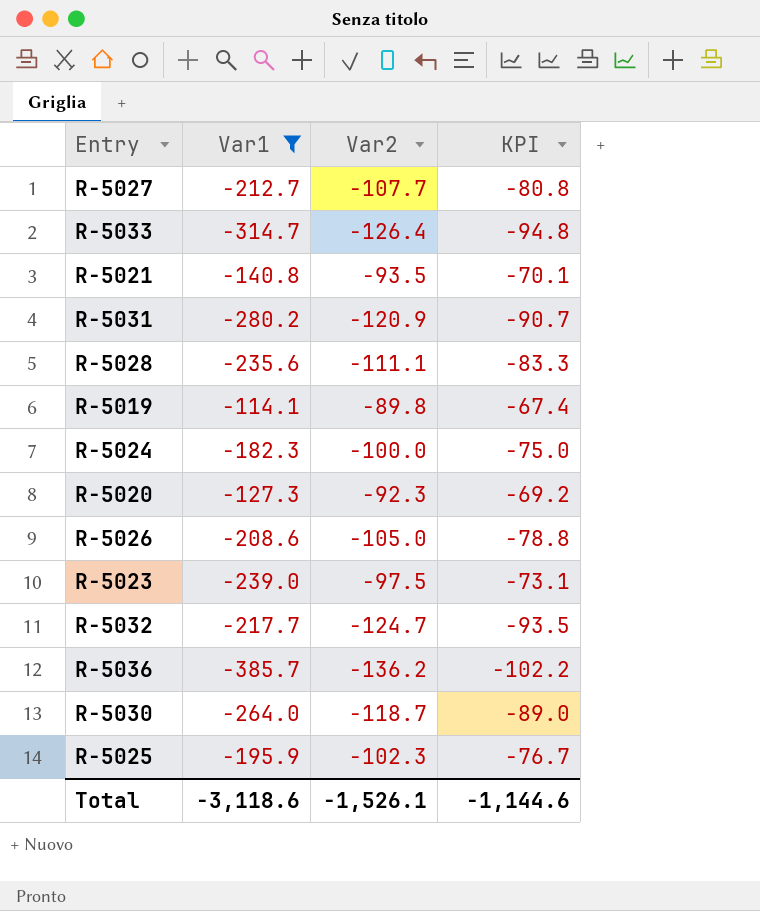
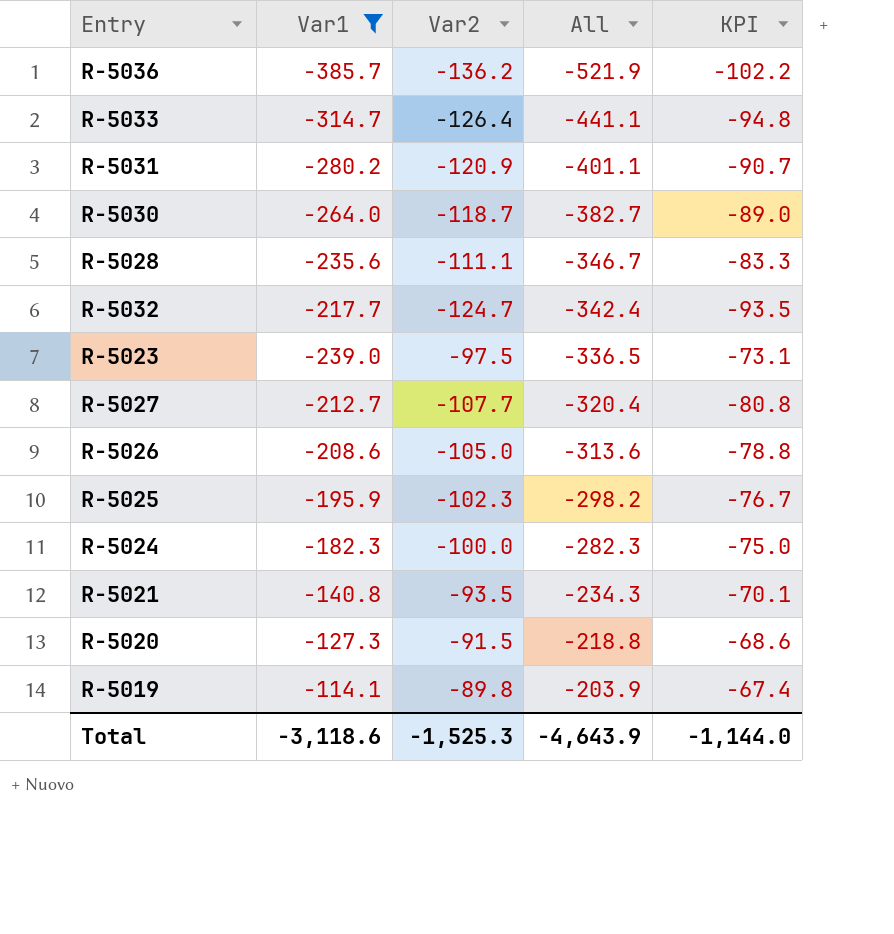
row order: none -> All ascending
column All | formula: none -> [Var1] + [Var2]
R-5020 | Var2: -92.3 -> -91.5
R-5020 | KPI: -69.2 -> -68.6
Total | Var2: -1,526.1 -> -1,525.3
Total | KPI: -1,144.6 -> -1,144.0

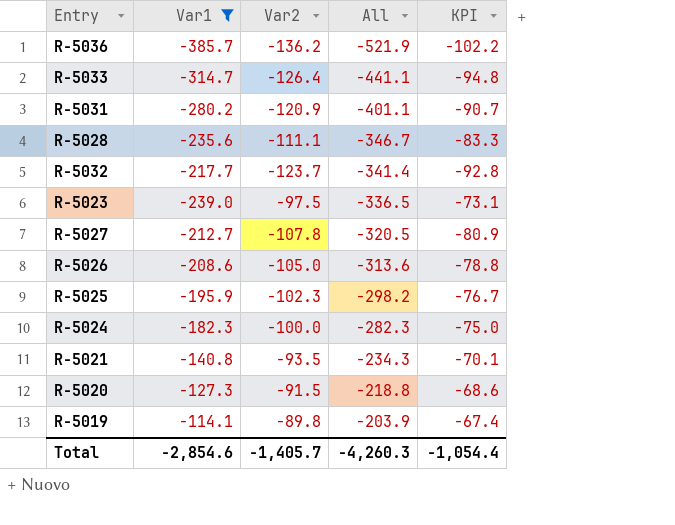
row R-5030: -264.0 | -118.7 | -382.7 | -89.0 -> none
R-5032 | Var2: -124.7 -> -123.7
R-5032 | All: -342.4 -> -341.4
R-5032 | KPI: -93.5 -> -92.8
R-5027 | Var2: -107.7 -> -107.8
R-5027 | All: -320.4 -> -320.5
R-5027 | KPI: -80.8 -> -80.9
Total | Var1: -3,118.6 -> -2,854.6
Total | Var2: -1,525.3 -> -1,405.7
Total | All: -4,643.9 -> -4,260.3
Total | KPI: -1,144.0 -> -1,054.4

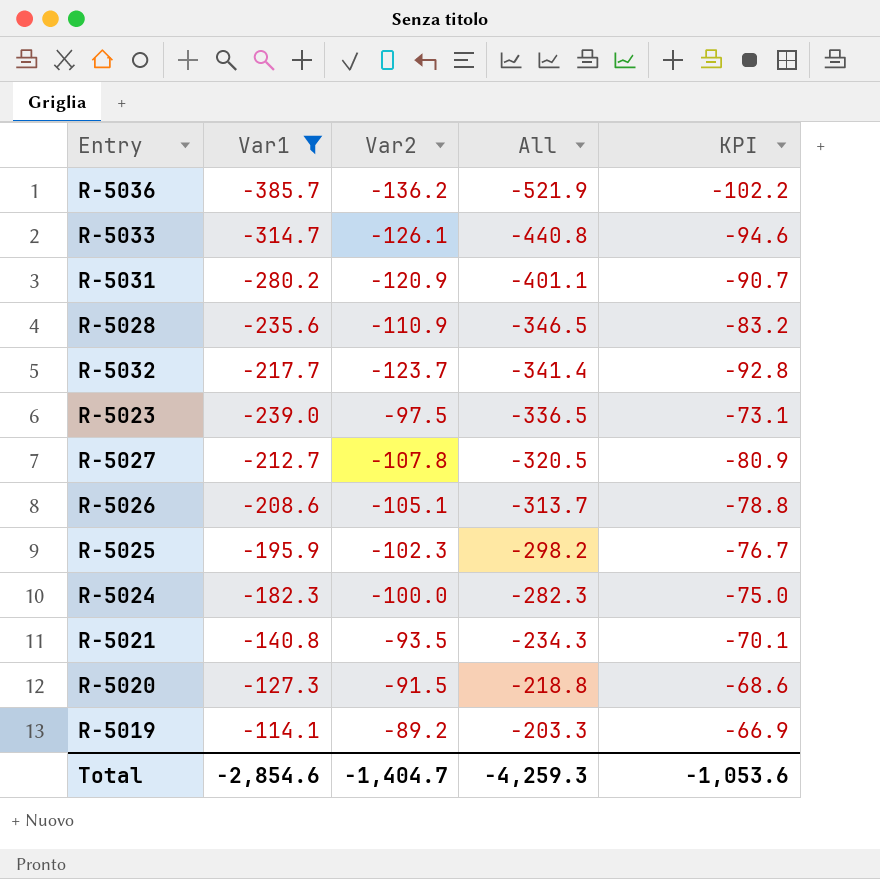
R-5033 | Var2: -126.4 -> -126.1
R-5033 | All: -441.1 -> -440.8
R-5033 | KPI: -94.8 -> -94.6
R-5028 | Var2: -111.1 -> -110.9
R-5028 | All: -346.7 -> -346.5
R-5028 | KPI: -83.3 -> -83.2
R-5026 | Var2: -105.0 -> -105.1
R-5026 | All: -313.6 -> -313.7
R-5019 | Var2: -89.8 -> -89.2
R-5019 | All: -203.9 -> -203.3
R-5019 | KPI: -67.4 -> -66.9
Total | Var2: -1,405.7 -> -1,404.7
Total | All: -4,260.3 -> -4,259.3
Total | KPI: -1,054.4 -> -1,053.6

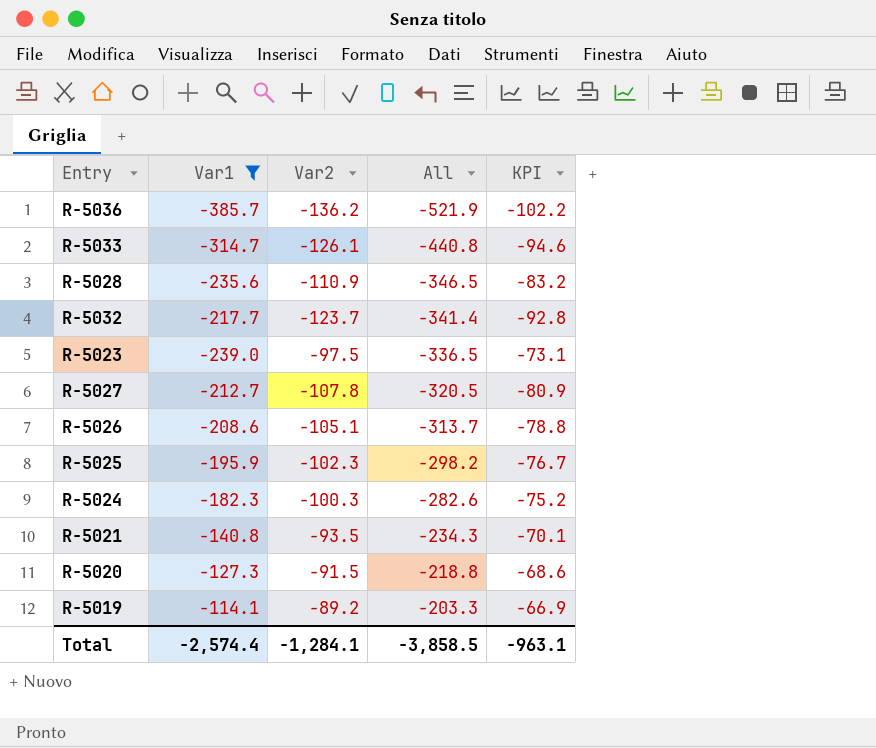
row R-5031: -280.2 | -120.9 | -401.1 | -90.7 -> none
R-5024 | Var2: -100.0 -> -100.3
R-5024 | All: -282.3 -> -282.6
R-5024 | KPI: -75.0 -> -75.2
Total | Var1: -2,854.6 -> -2,574.4
Total | Var2: -1,404.7 -> -1,284.1
Total | All: -4,259.3 -> -3,858.5
Total | KPI: -1,053.6 -> -963.1

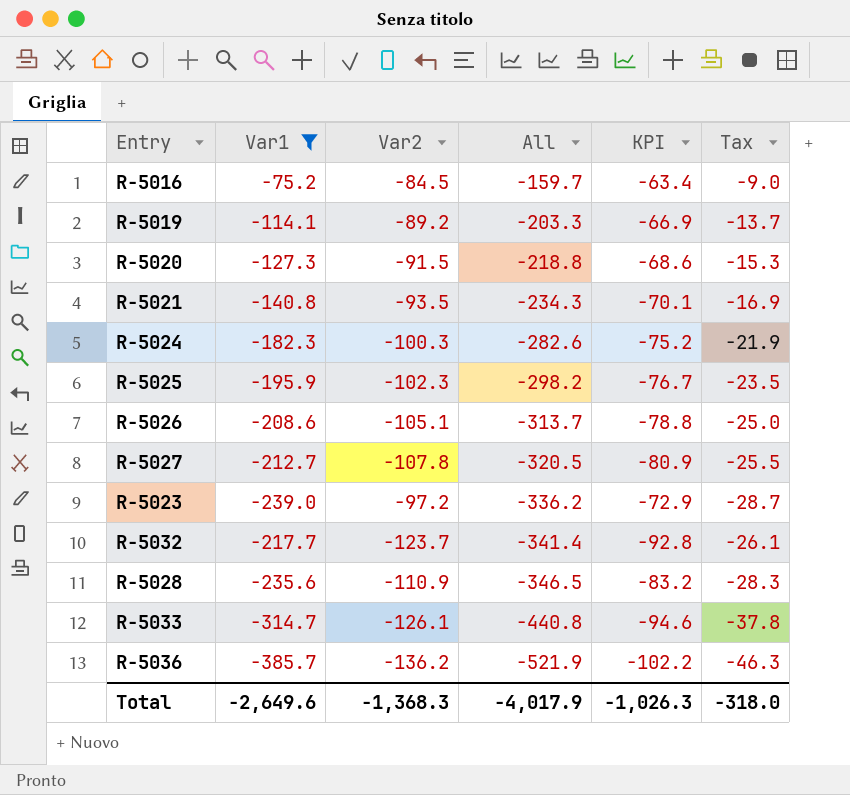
row order: All ascending -> All descending
column Tax | formula: none -> [Var1] * 0.12
row R-5016: none -> -75.2 | -84.5 | -159.7 | -63.4 | -9.0
R-5023 | Var2: -97.5 -> -97.2
R-5023 | All: -336.5 -> -336.2
R-5023 | KPI: -73.1 -> -72.9
Total | Var1: -2,574.4 -> -2,649.6
Total | Var2: -1,284.1 -> -1,368.3
Total | All: -3,858.5 -> -4,017.9
Total | KPI: -963.1 -> -1,026.3

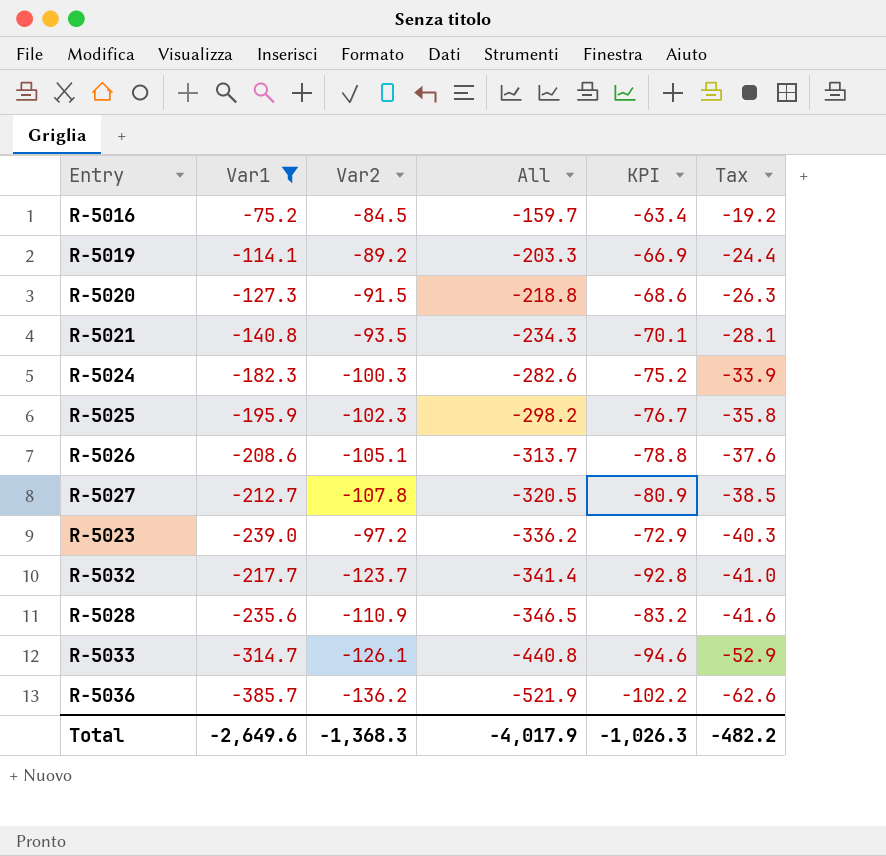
column Tax | formula: [Var1] * 0.12 -> [All] * 0.12
Total | Tax: -318.0 -> -482.2

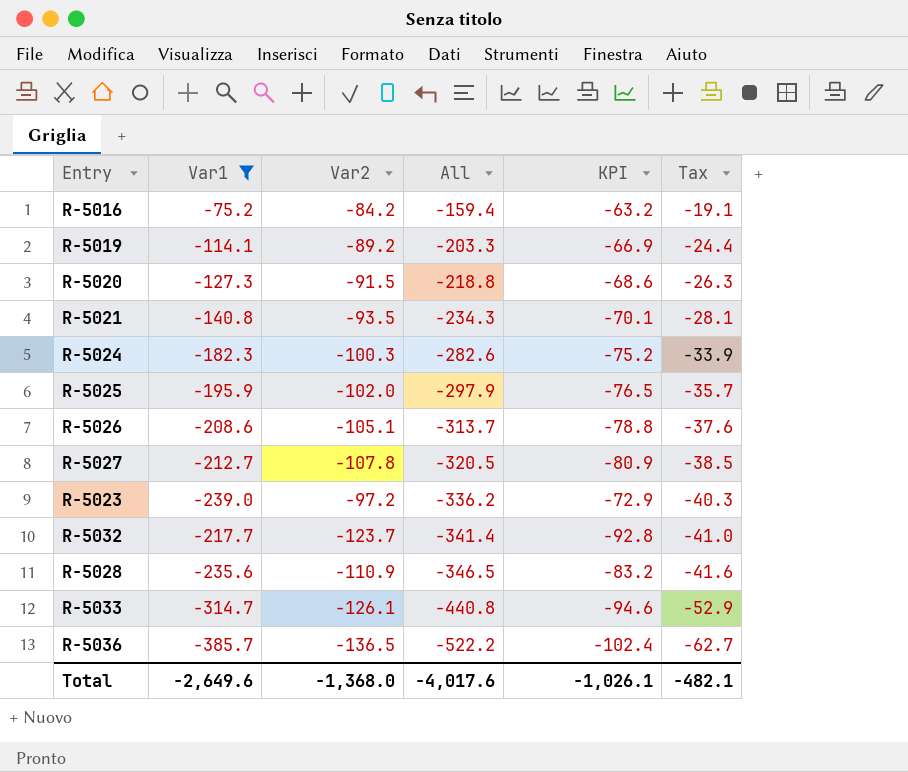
R-5016 | Var2: -84.5 -> -84.2
R-5016 | All: -159.7 -> -159.4
R-5016 | KPI: -63.4 -> -63.2
R-5016 | Tax: -19.2 -> -19.1
R-5025 | Var2: -102.3 -> -102.0
R-5025 | All: -298.2 -> -297.9
R-5025 | KPI: -76.7 -> -76.5
R-5025 | Tax: -35.8 -> -35.7
R-5036 | Var2: -136.2 -> -136.5
R-5036 | All: -521.9 -> -522.2
R-5036 | KPI: -102.2 -> -102.4
R-5036 | Tax: -62.6 -> -62.7
Total | Var2: -1,368.3 -> -1,368.0
Total | All: -4,017.9 -> -4,017.6
Total | KPI: -1,026.3 -> -1,026.1
Total | Tax: -482.2 -> -482.1

